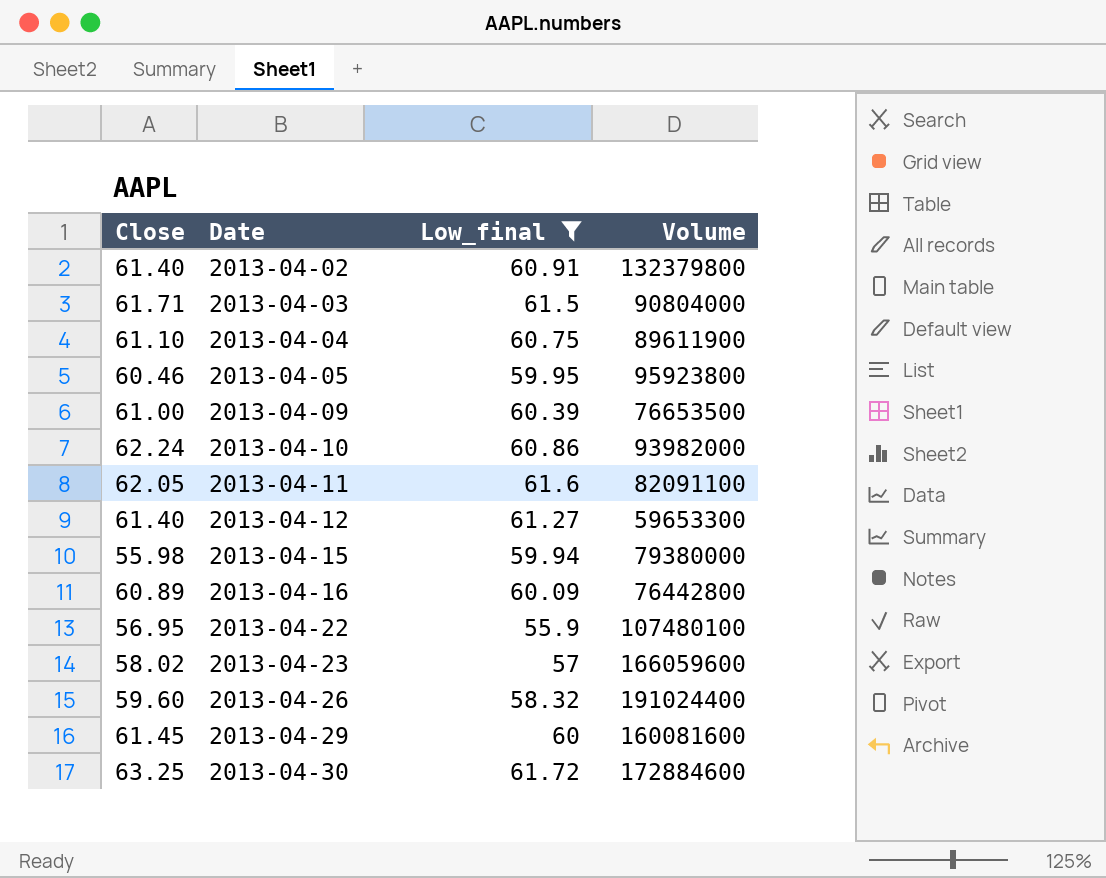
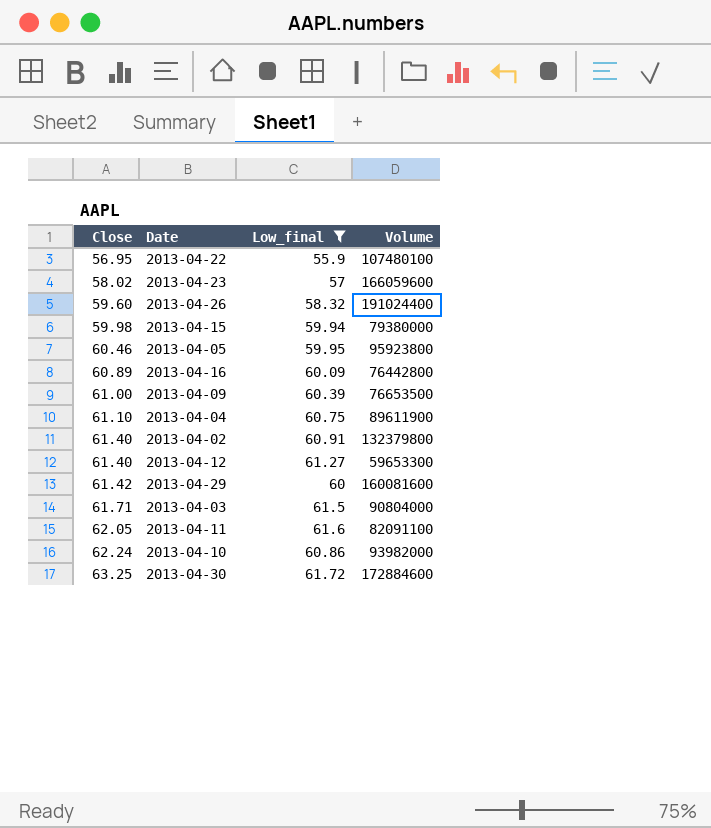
row order: Date ascending -> Close ascending
2013-04-15 | Close: 55.98 -> 59.98
2013-04-29 | Close: 61.45 -> 61.42

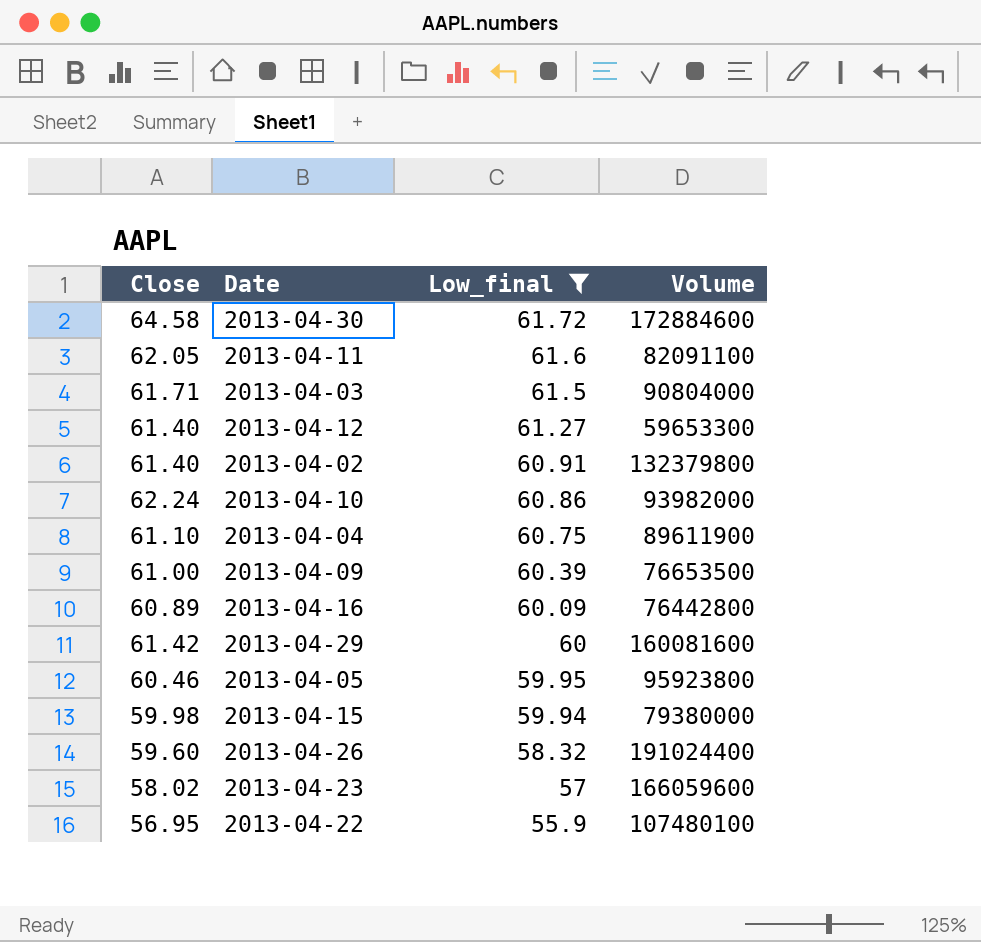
row order: Close ascending -> Low_final descending
2013-04-30 | Close: 63.25 -> 64.58

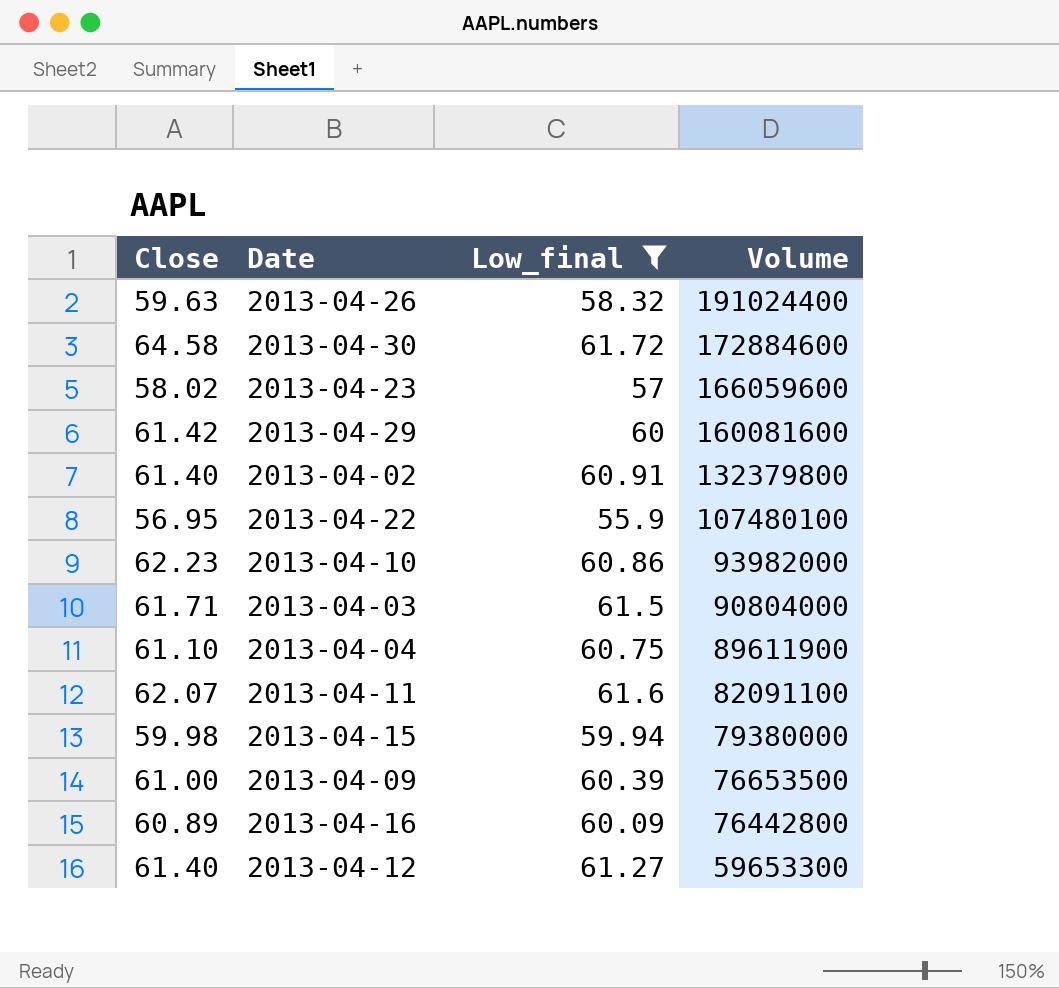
row order: Low_final descending -> Volume descending
row 2013-04-05: 60.46 | 59.95 | 95923800 -> none
2013-04-26 | Close: 59.60 -> 59.63
2013-04-10 | Close: 62.24 -> 62.23
2013-04-11 | Close: 62.05 -> 62.07

